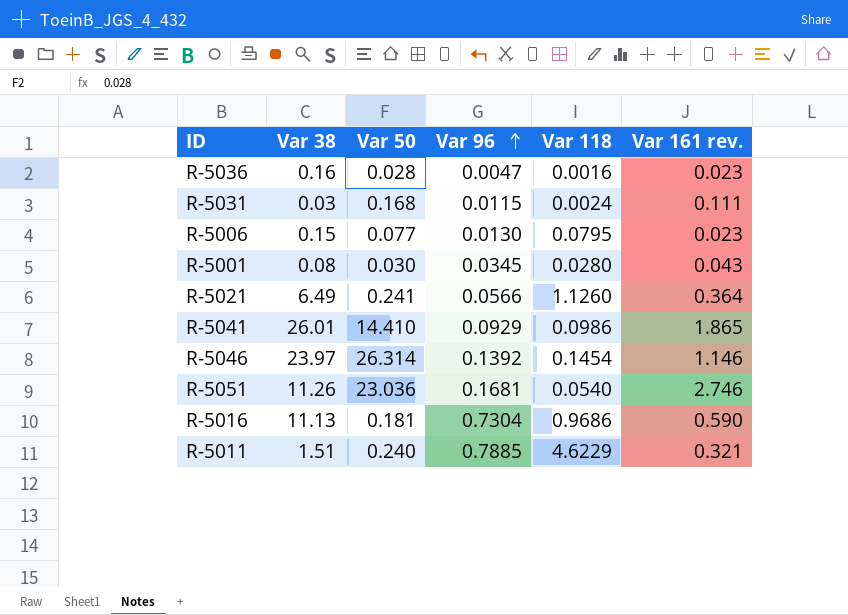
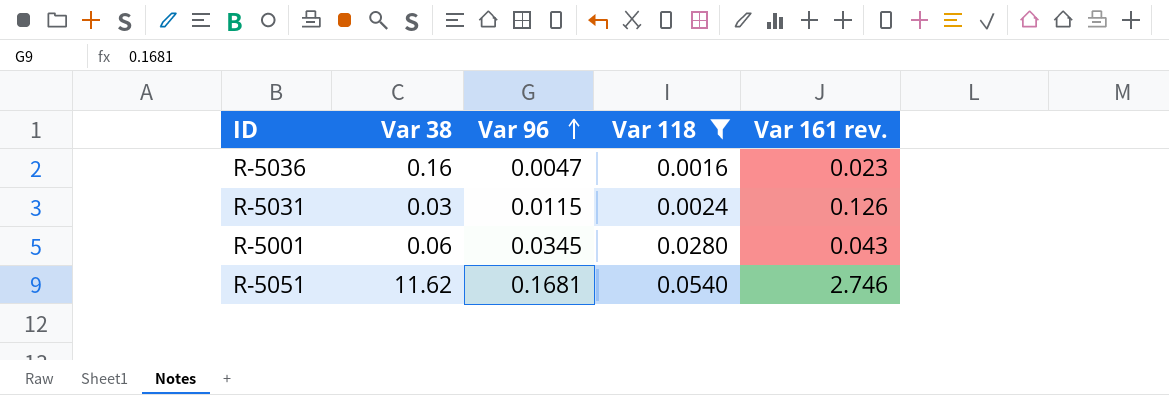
filter: none -> Var 118 <= 0.0540
column Var 50 | position: 3 -> none
R-5031 | Var 161 rev.: 0.111 -> 0.126
R-5001 | Var 38: 0.08 -> 0.06
R-5051 | Var 38: 11.26 -> 11.62

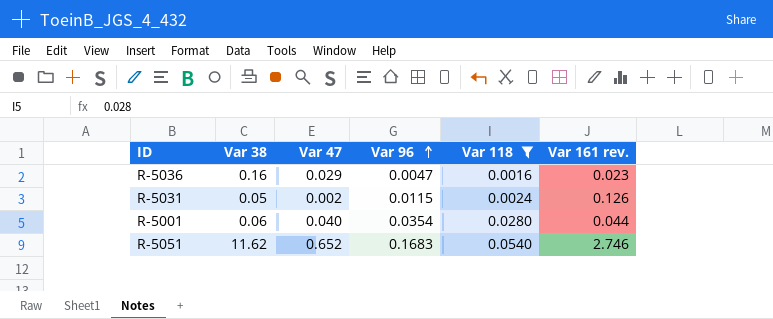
column Var 47 | position: none -> 3
R-5031 | Var 38: 0.03 -> 0.05
R-5001 | Var 96: 0.0345 -> 0.0354
R-5001 | Var 161 rev.: 0.043 -> 0.044
R-5051 | Var 96: 0.1681 -> 0.1683

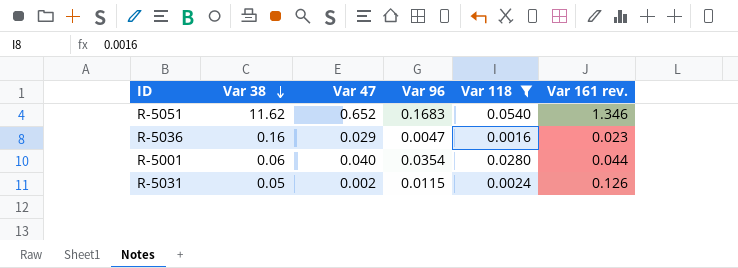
row order: Var 96 ascending -> Var 38 descending
R-5051 | Var 161 rev.: 2.746 -> 1.346

